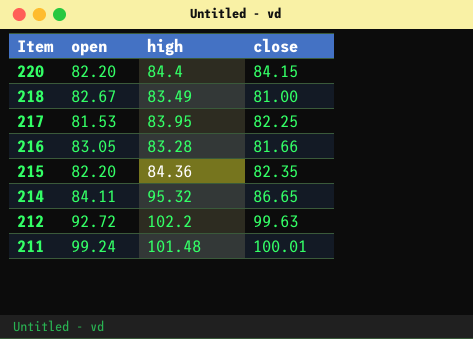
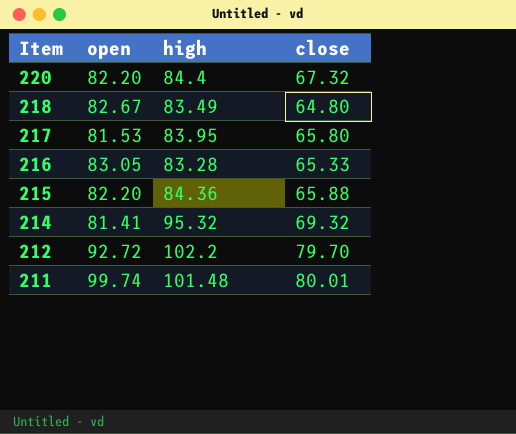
220 | close: 84.15 -> 67.32
218 | close: 81.00 -> 64.80
217 | close: 82.25 -> 65.80
216 | close: 81.66 -> 65.33
215 | close: 82.35 -> 65.88
214 | open: 84.11 -> 81.41
214 | close: 86.65 -> 69.32
212 | close: 99.63 -> 79.70
211 | open: 99.24 -> 99.74
211 | close: 100.01 -> 80.01

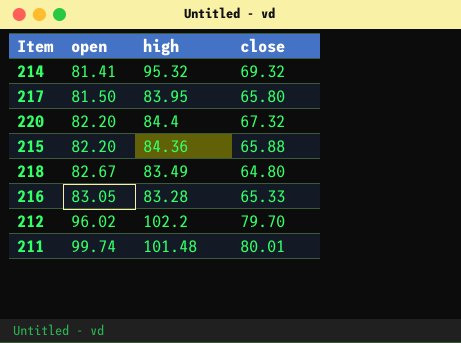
row order: Item descending -> open ascending
217 | open: 81.53 -> 81.50
212 | open: 92.72 -> 96.02

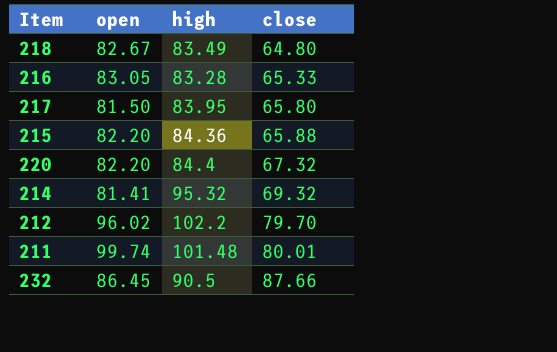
row order: open ascending -> close ascending
row 232: none -> 86.45 | 90.5 | 87.66

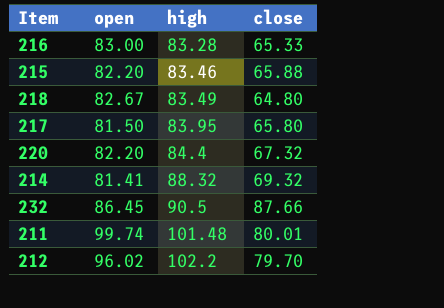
row order: close ascending -> high ascending
216 | open: 83.05 -> 83.00
215 | high: 84.36 -> 83.46
214 | high: 95.32 -> 88.32

